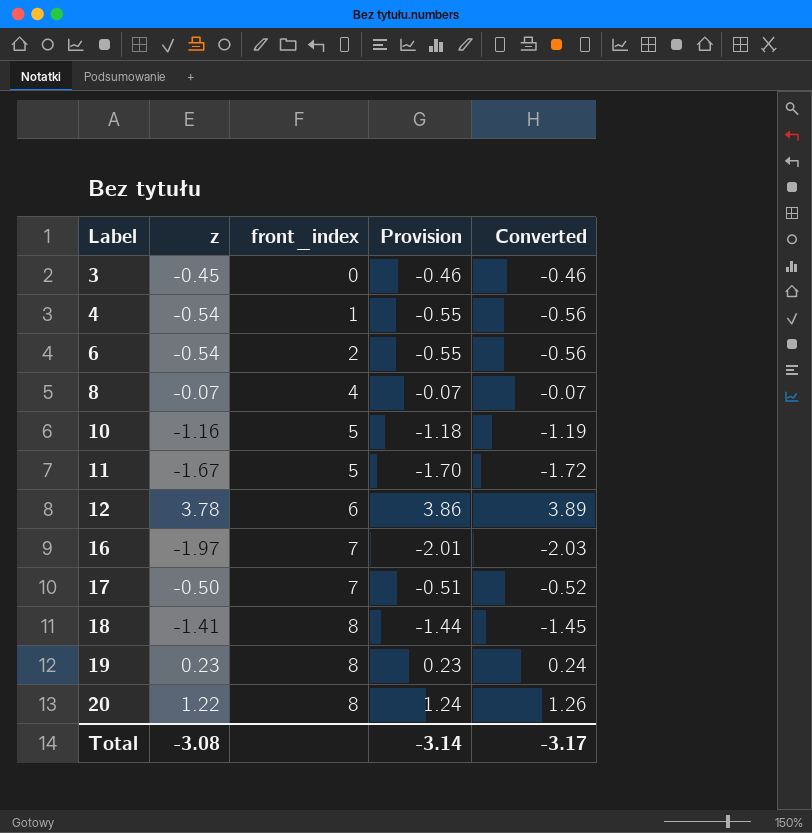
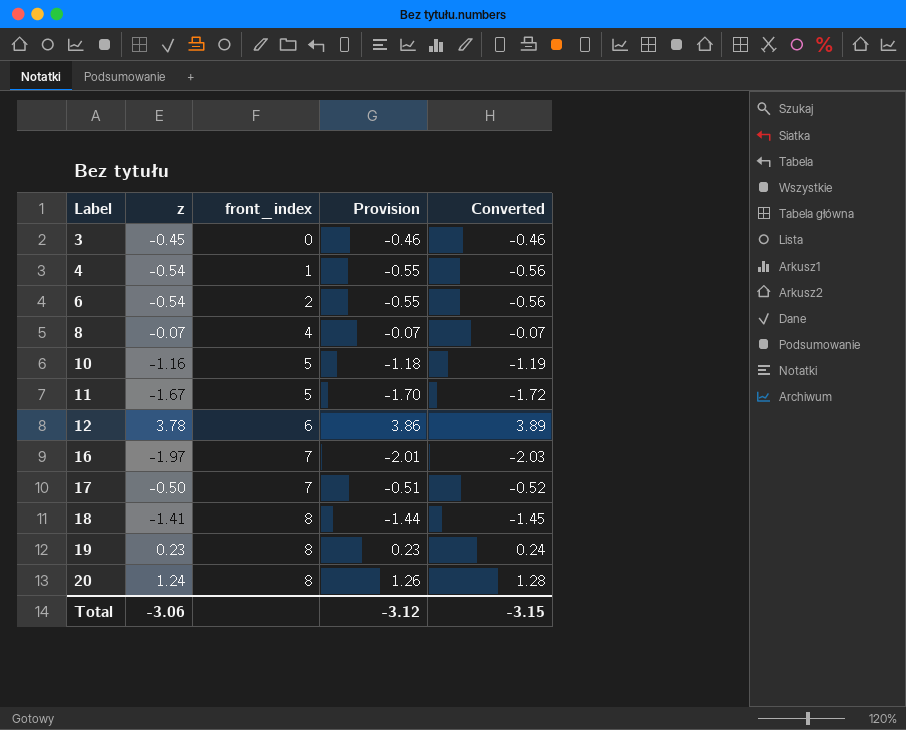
20 | z: 1.22 -> 1.24
20 | Provision: 1.24 -> 1.26
20 | Converted: 1.26 -> 1.28
Total | z: -3.08 -> -3.06
Total | Provision: -3.14 -> -3.12
Total | Converted: -3.17 -> -3.15

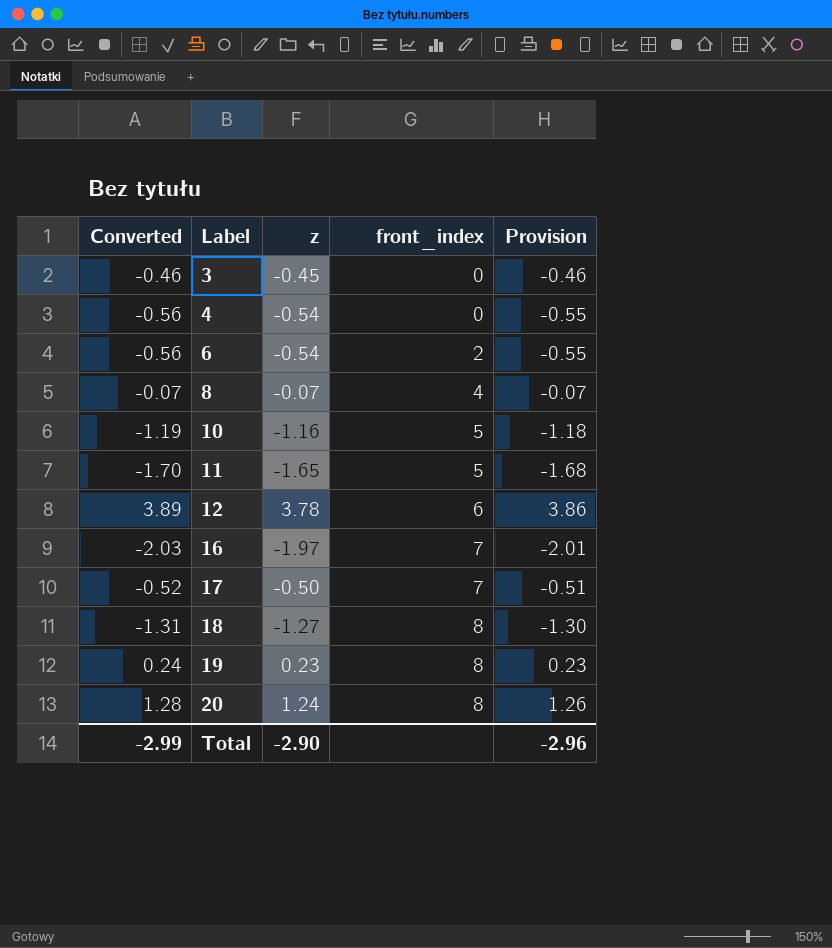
column Converted | position: 5 -> 1
4 | front_index: 1 -> 0
11 | Converted: -1.72 -> -1.70
11 | z: -1.67 -> -1.65
11 | Provision: -1.70 -> -1.68
18 | Converted: -1.45 -> -1.31
18 | z: -1.41 -> -1.27
18 | Provision: -1.44 -> -1.30
Total | Converted: -3.15 -> -2.99
Total | z: -3.06 -> -2.90
Total | Provision: -3.12 -> -2.96

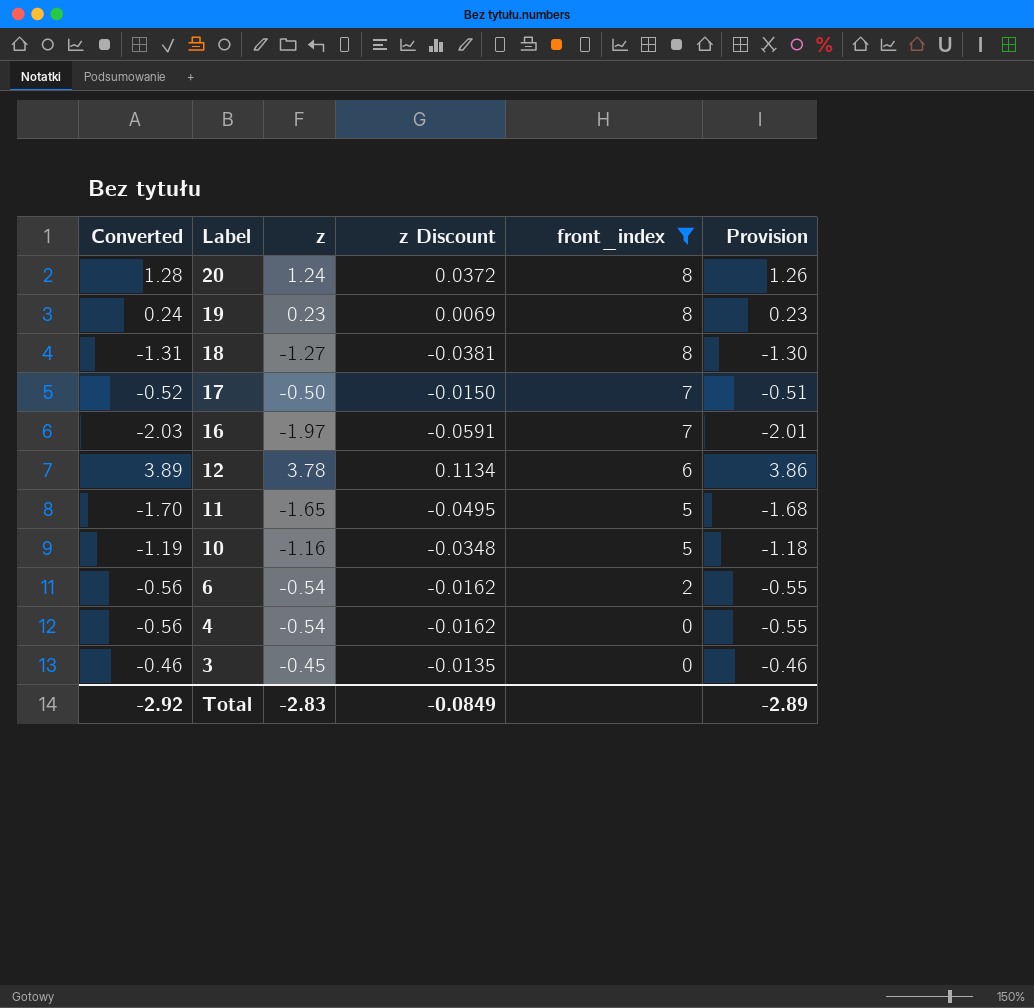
filter: none -> front_index != 4
row order: Label ascending -> Label descending
column z Discount | formula: none -> [z] * 0.03
Total | Converted: -2.99 -> -2.92
Total | z: -2.90 -> -2.83
Total | Provision: -2.96 -> -2.89

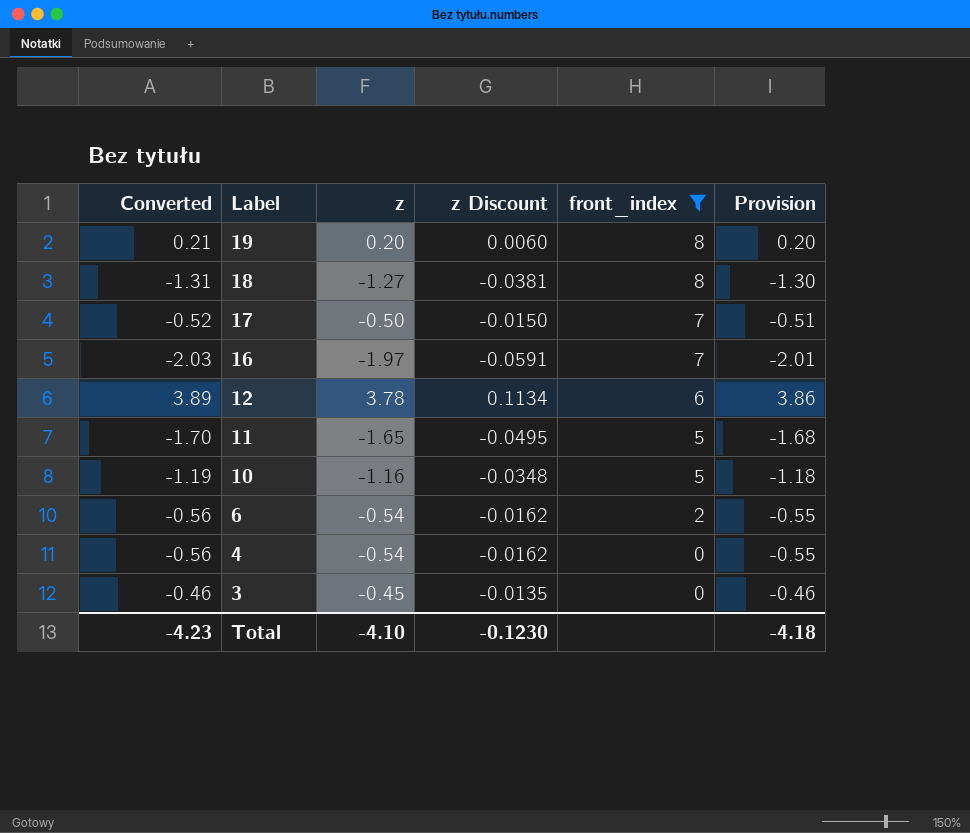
row 20: 1.28 | 1.24 | 0.0372 | 8 | 1.26 -> none
19 | Converted: 0.24 -> 0.21
19 | z: 0.23 -> 0.20
19 | z Discount: 0.0069 -> 0.0060
19 | Provision: 0.23 -> 0.20
Total | Converted: -2.92 -> -4.23
Total | z: -2.83 -> -4.10
Total | z Discount: -0.0849 -> -0.1230
Total | Provision: -2.89 -> -4.18

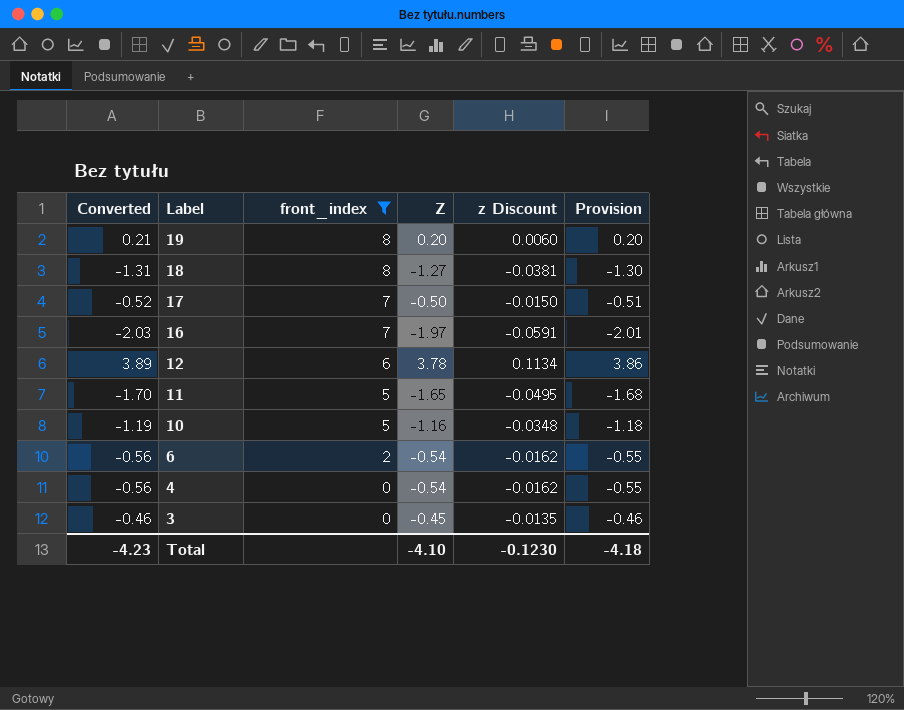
column front_index | position: 5 -> 3
column name: z -> Z

